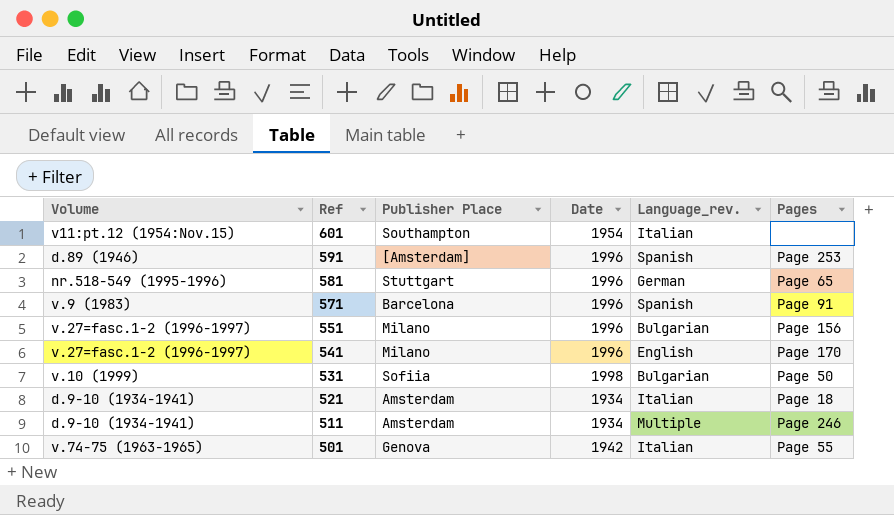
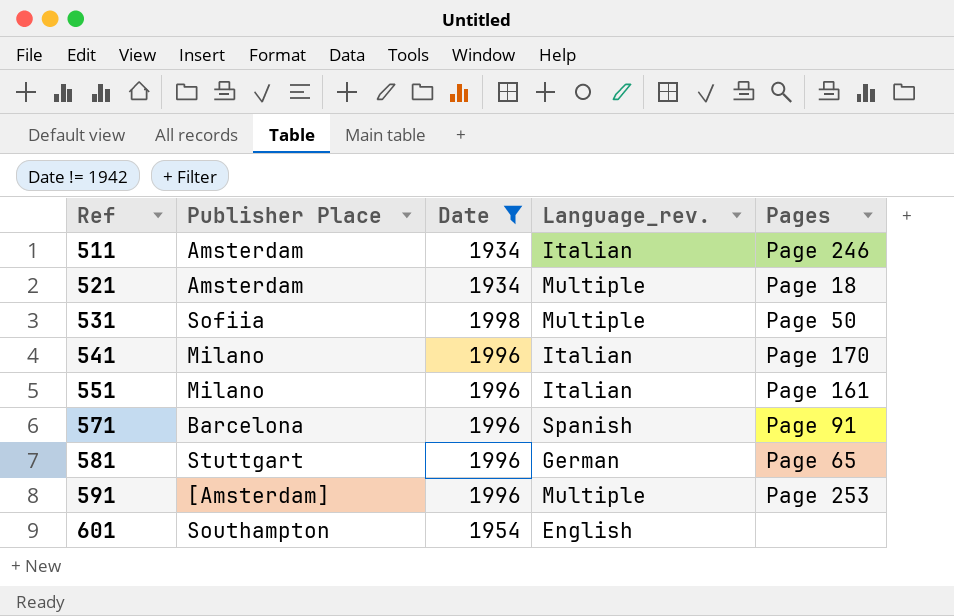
filter: none -> Date != 1942
row order: Ref descending -> Ref ascending
column Volume | position: 1 -> none
511 | Language_rev.: Multiple -> Italian
521 | Language_rev.: Italian -> Multiple
531 | Language_rev.: Bulgarian -> Multiple
541 | Language_rev.: English -> Italian
551 | Language_rev.: Bulgarian -> Italian
551 | Pages: Page 156 -> Page 161
591 | Language_rev.: Spanish -> Multiple
601 | Language_rev.: Italian -> English

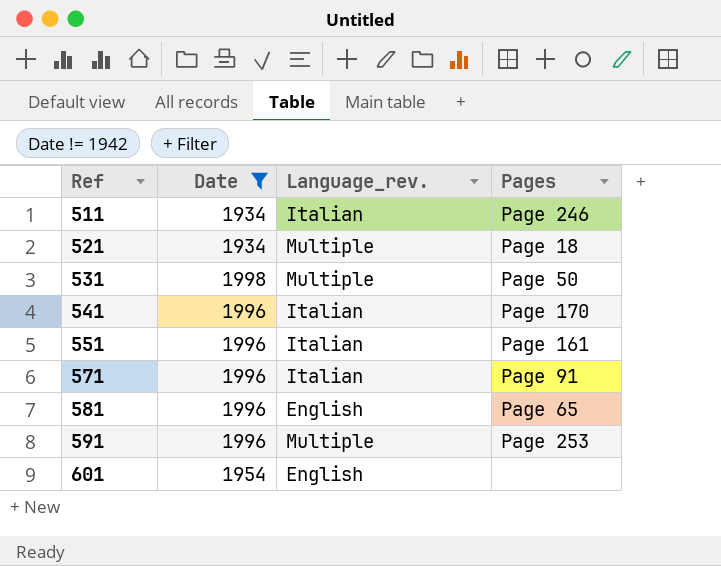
column Publisher Place | position: 2 -> none
571 | Language_rev.: Spanish -> Italian
581 | Language_rev.: German -> English

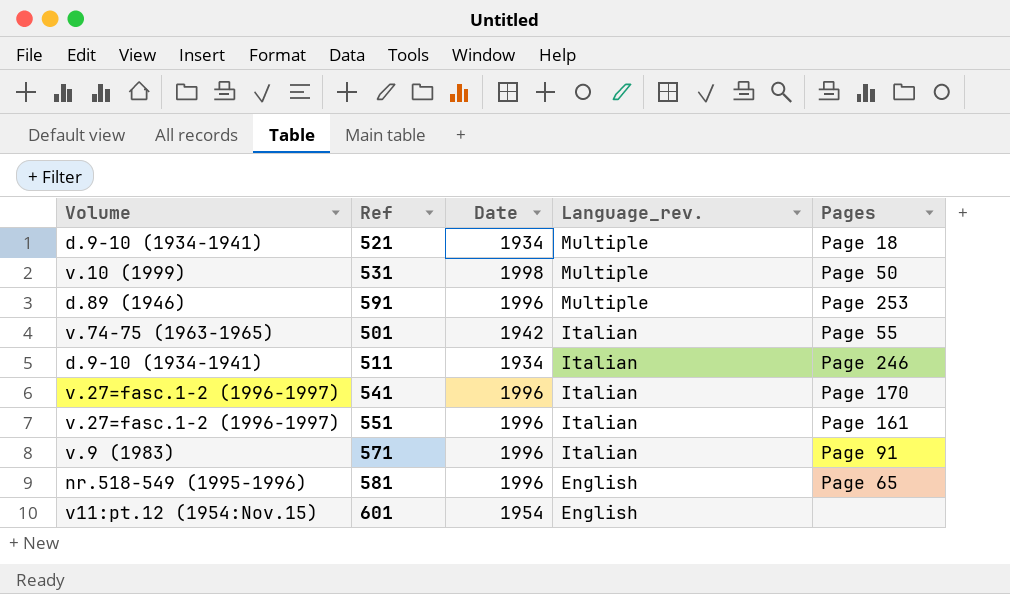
filter: Date != 1942 -> none
row order: Ref ascending -> Language_rev. descending
column Volume | position: none -> 1

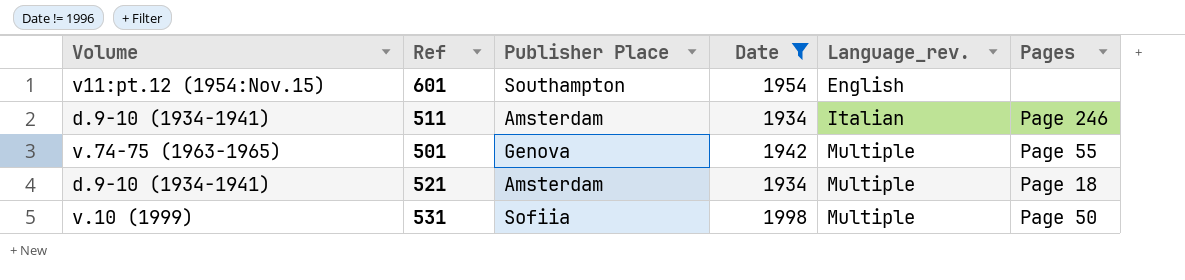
filter: none -> Date != 1996
row order: Language_rev. descending -> Language_rev. ascending
column Publisher Place | position: none -> 3
501 | Language_rev.: Italian -> Multiple

